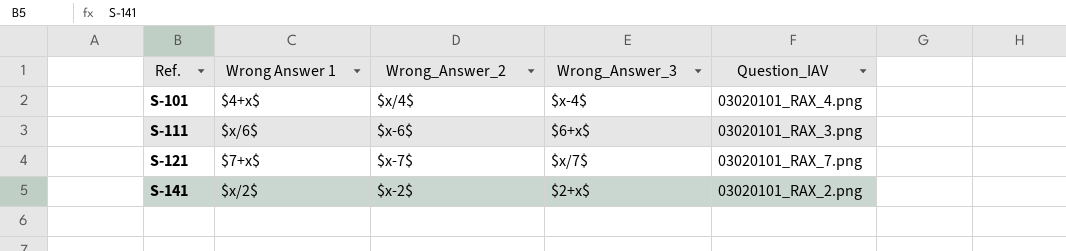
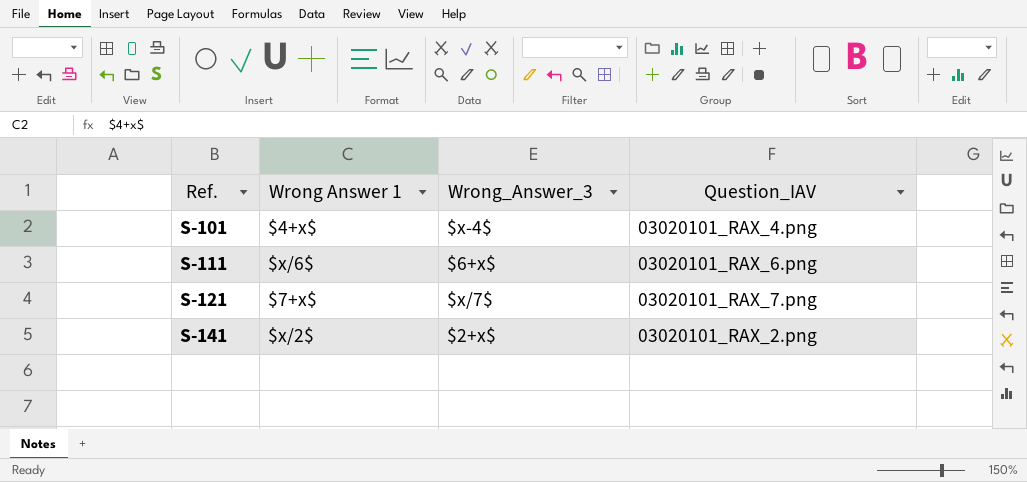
column Wrong_Answer_2 | position: 3 -> none
S-111 | Question_IAV: 03020101_RAX_3.png -> 03020101_RAX_6.png

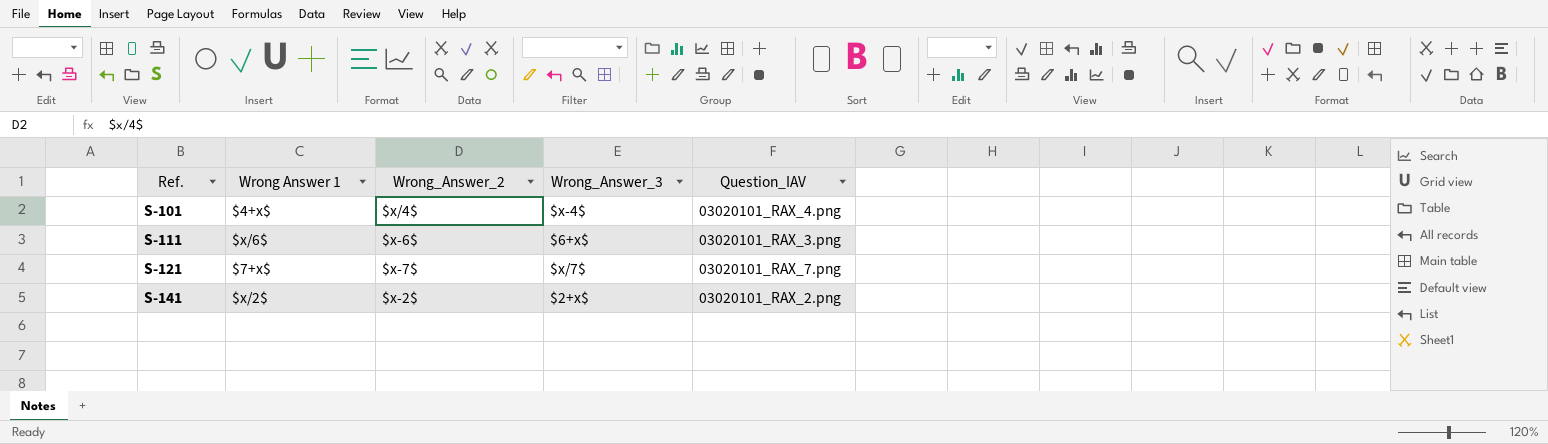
column Wrong_Answer_2 | position: none -> 3
S-111 | Question_IAV: 03020101_RAX_6.png -> 03020101_RAX_3.png

